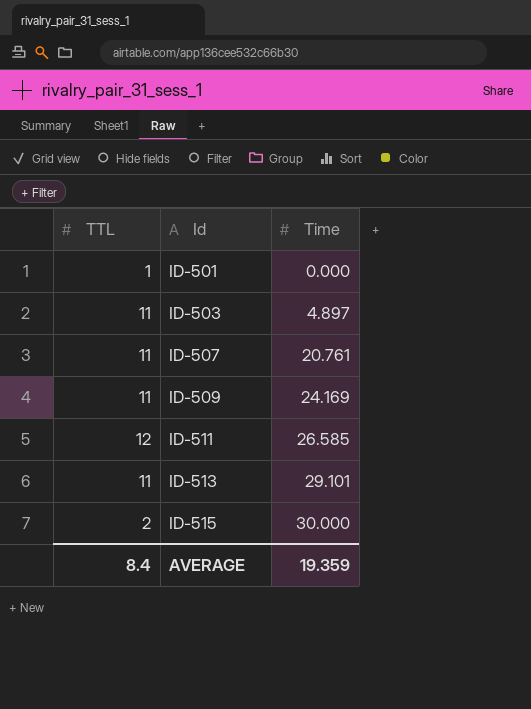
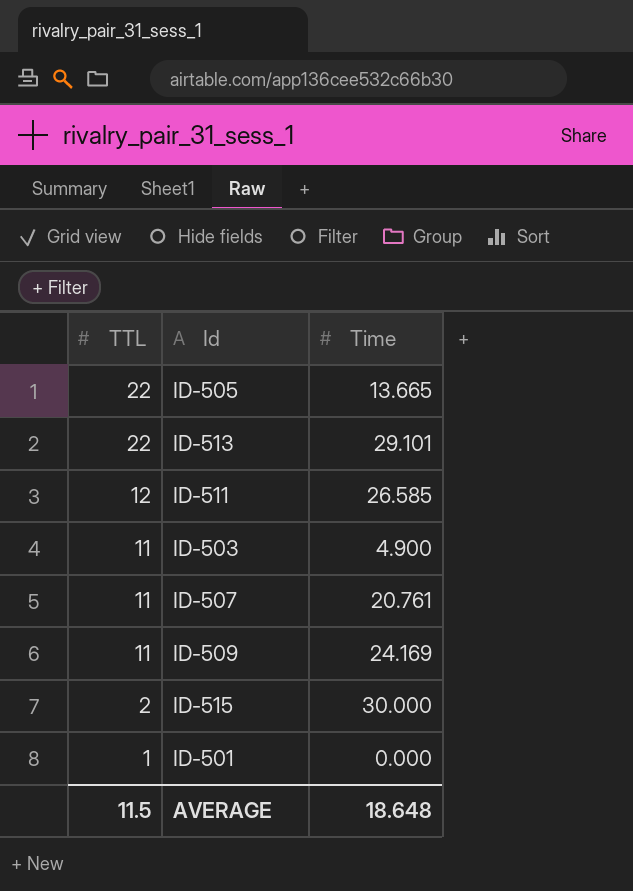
row order: Id ascending -> TTL descending
row ID-505: none -> 22 | 13.665
ID-513 | TTL: 11 -> 22
ID-503 | Time: 4.897 -> 4.900
AVERAGE | TTL: 8.4 -> 11.5
AVERAGE | Time: 19.359 -> 18.648

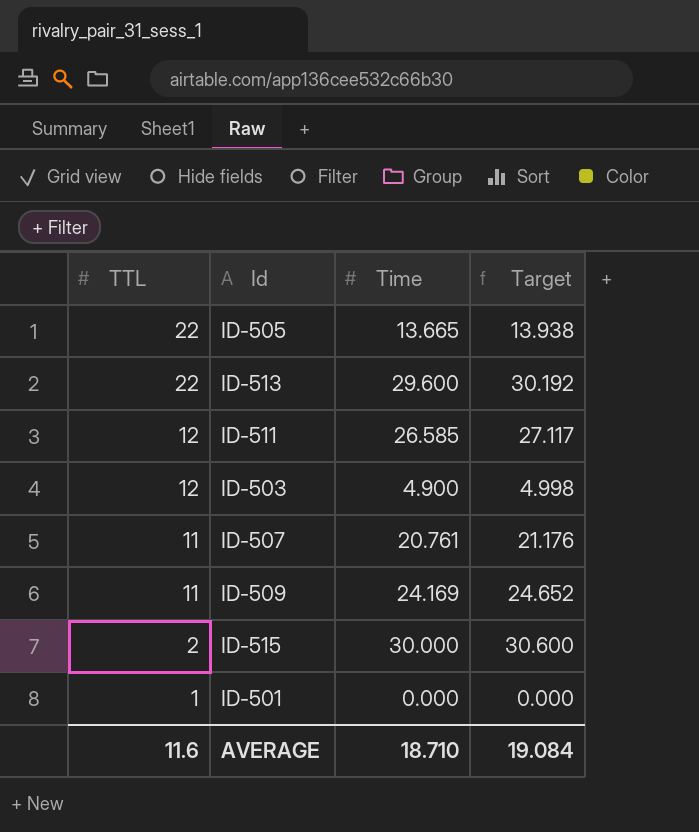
column Target | formula: none -> [Time] * 1.02
ID-513 | Time: 29.101 -> 29.600
ID-503 | TTL: 11 -> 12
AVERAGE | TTL: 11.5 -> 11.6
AVERAGE | Time: 18.648 -> 18.710

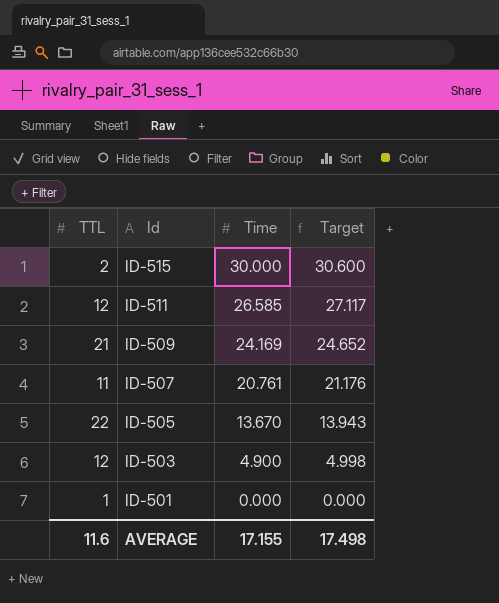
row order: TTL descending -> Id descending
row ID-513: 22 | 29.600 | 30.192 -> none
ID-509 | TTL: 11 -> 21
ID-505 | Time: 13.665 -> 13.670
ID-505 | Target: 13.938 -> 13.943
AVERAGE | Time: 18.710 -> 17.155
AVERAGE | Target: 19.084 -> 17.498

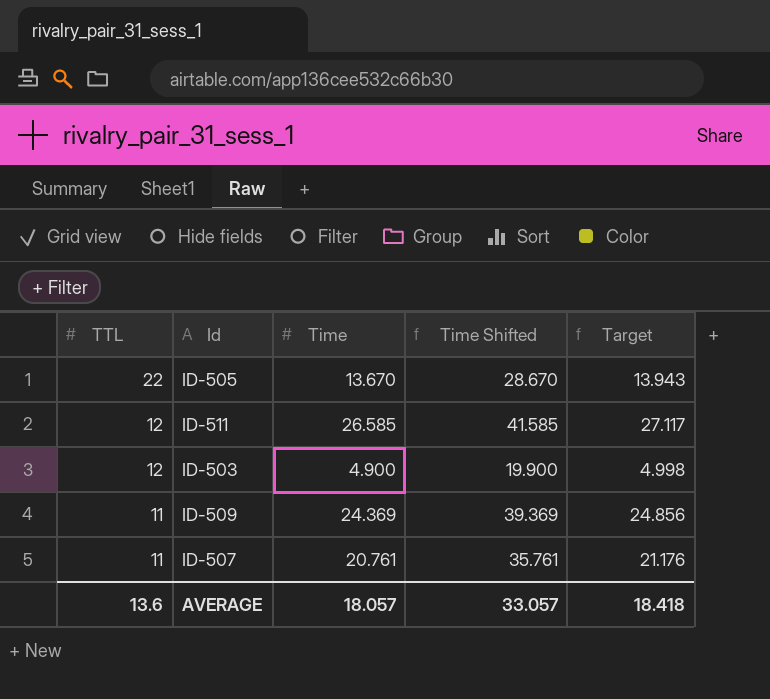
row order: Id descending -> TTL descending
column Time Shifted | formula: none -> [Time] + 15
row ID-515: 2 | 30.000 | 30.600 -> none
row ID-501: 1 | 0.000 | 0.000 -> none
ID-509 | TTL: 21 -> 11
ID-509 | Time: 24.169 -> 24.369
ID-509 | Target: 24.652 -> 24.856
AVERAGE | TTL: 11.6 -> 13.6
AVERAGE | Time: 17.155 -> 18.057
AVERAGE | Target: 17.498 -> 18.418

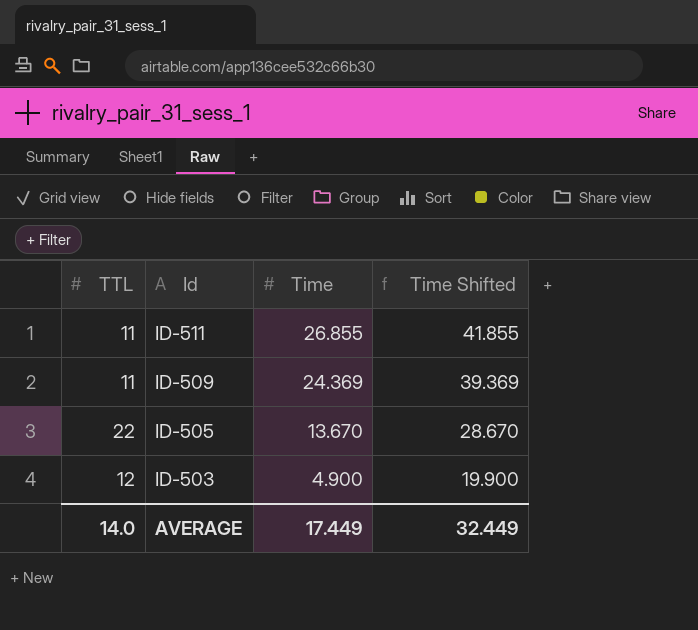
row order: TTL descending -> Id descending
column Target | formula: [Time] * 1.02 -> none
row ID-507: 11 | 20.761 | 35.761 | 21.176 -> none
ID-511 | TTL: 12 -> 11
ID-511 | Time: 26.585 -> 26.855
ID-511 | Time Shifted: 41.585 -> 41.855
AVERAGE | TTL: 13.6 -> 14.0
AVERAGE | Time: 18.057 -> 17.449
AVERAGE | Time Shifted: 33.057 -> 32.449

